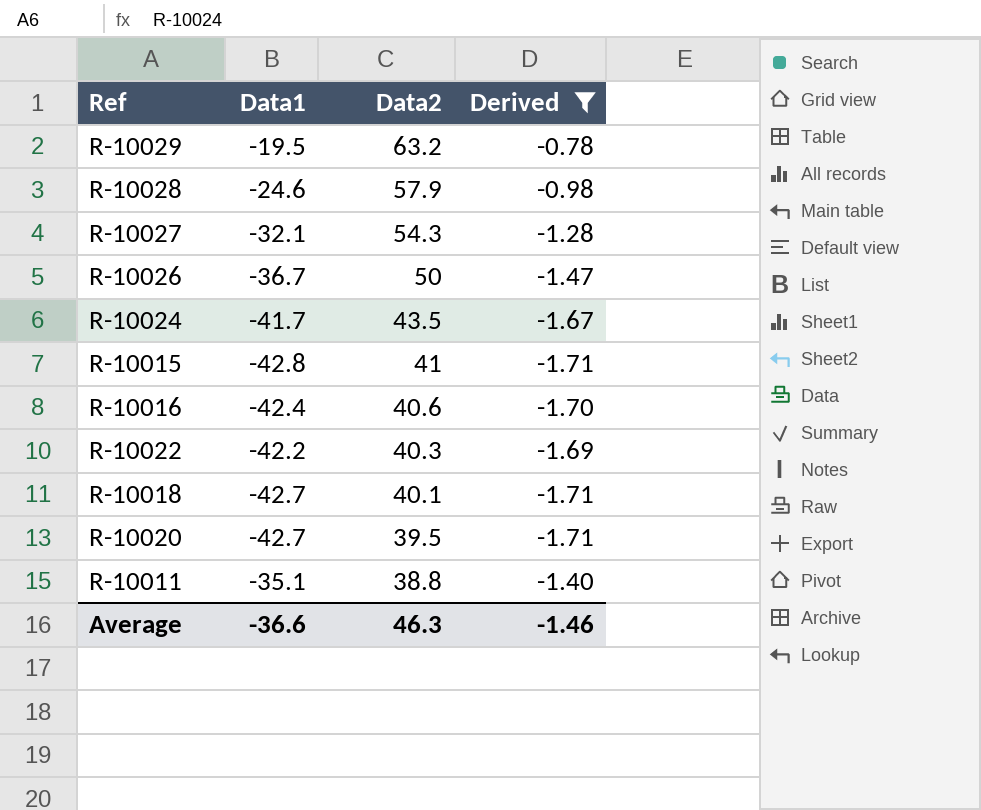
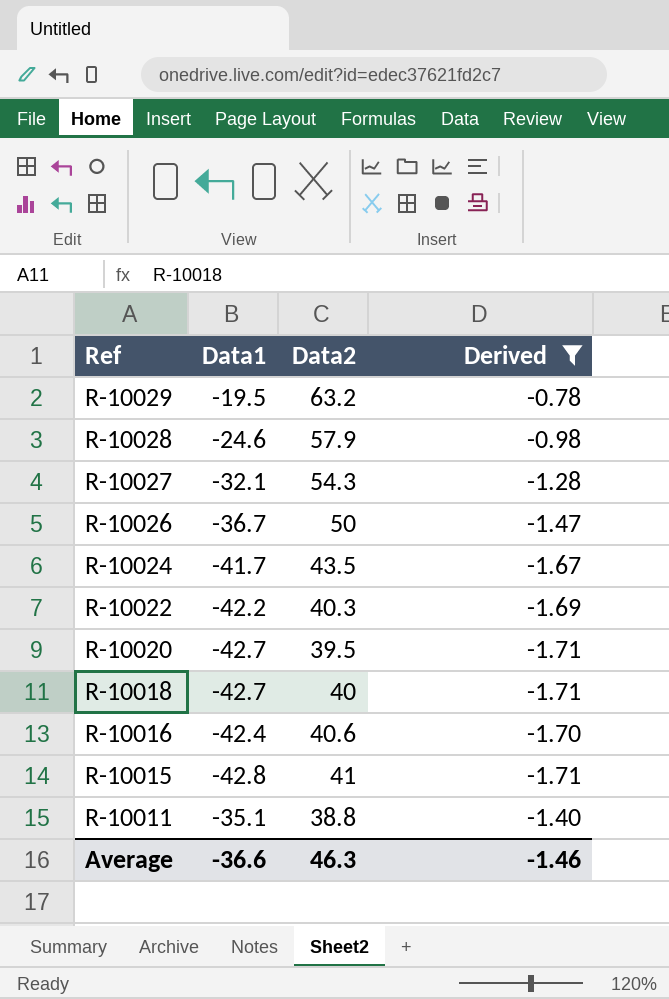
row order: Data2 descending -> Ref descending
R-10018 | Data2: 40.1 -> 40

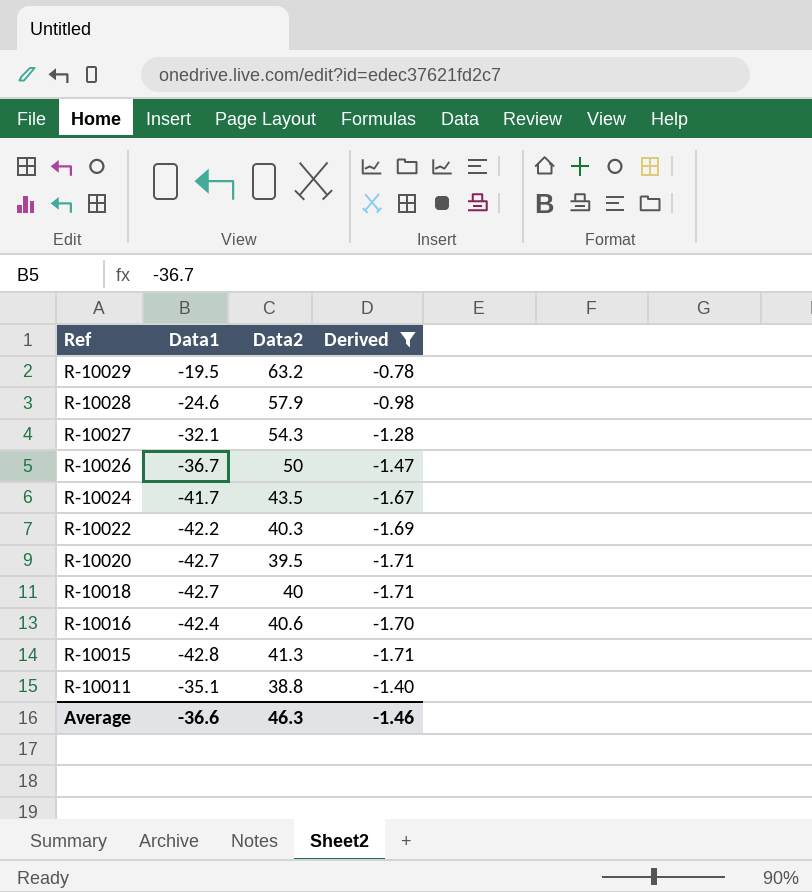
R-10015 | Data2: 41 -> 41.3

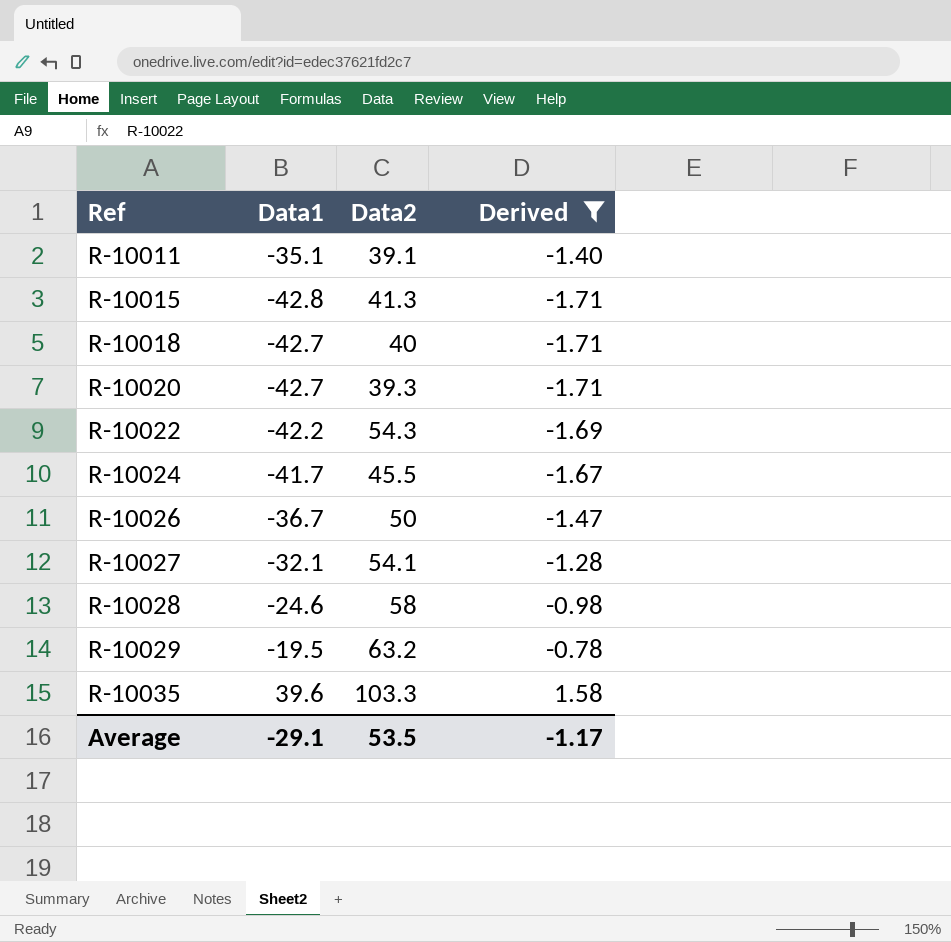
row order: Ref descending -> Ref ascending
row R-10016: -42.4 | 40.6 | -1.70 -> none
R-10011 | Data2: 38.8 -> 39.1
R-10020 | Data2: 39.5 -> 39.3
R-10022 | Data2: 40.3 -> 54.3
R-10024 | Data2: 43.5 -> 45.5
R-10027 | Data2: 54.3 -> 54.1
R-10028 | Data2: 57.9 -> 58
row R-10035: none -> 39.6 | 103.3 | 1.58
Average | Data1: -36.6 -> -29.1
Average | Data2: 46.3 -> 53.5
Average | Derived: -1.46 -> -1.17

